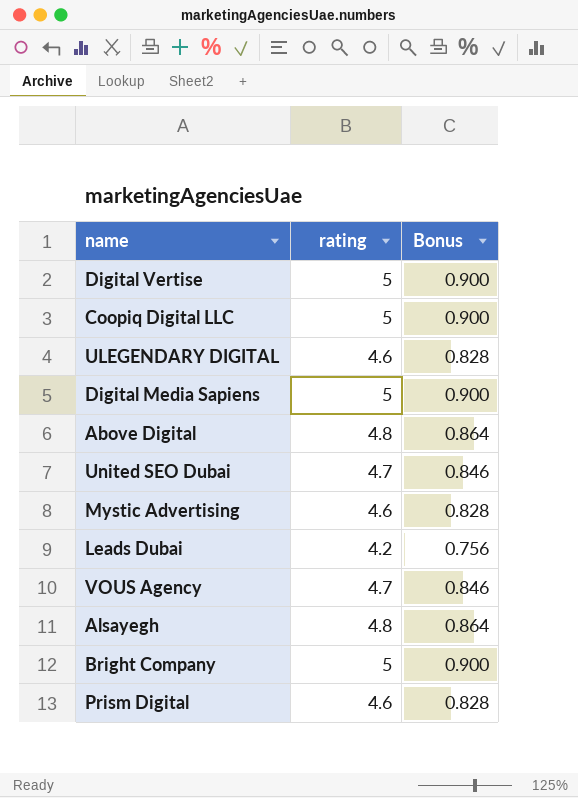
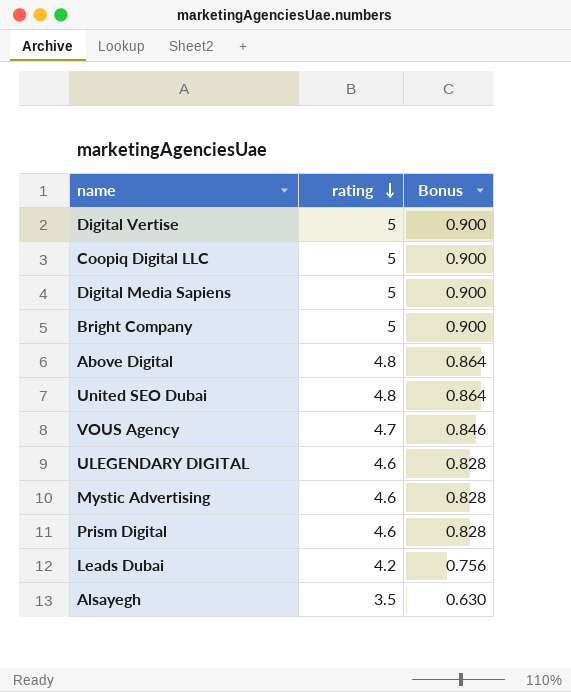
row order: none -> rating descending
United SEO Dubai | rating: 4.7 -> 4.8
United SEO Dubai | Bonus: 0.846 -> 0.864
Alsayegh | rating: 4.8 -> 3.5
Alsayegh | Bonus: 0.864 -> 0.630

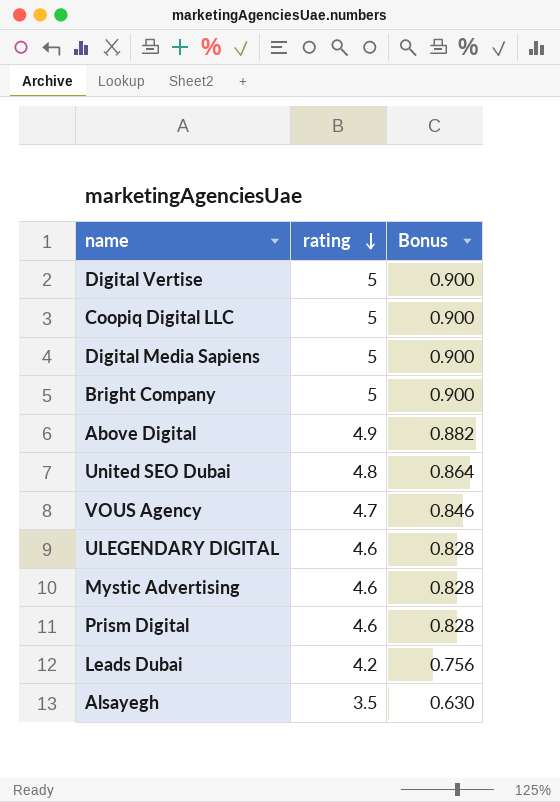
Above Digital | rating: 4.8 -> 4.9
Above Digital | Bonus: 0.864 -> 0.882

